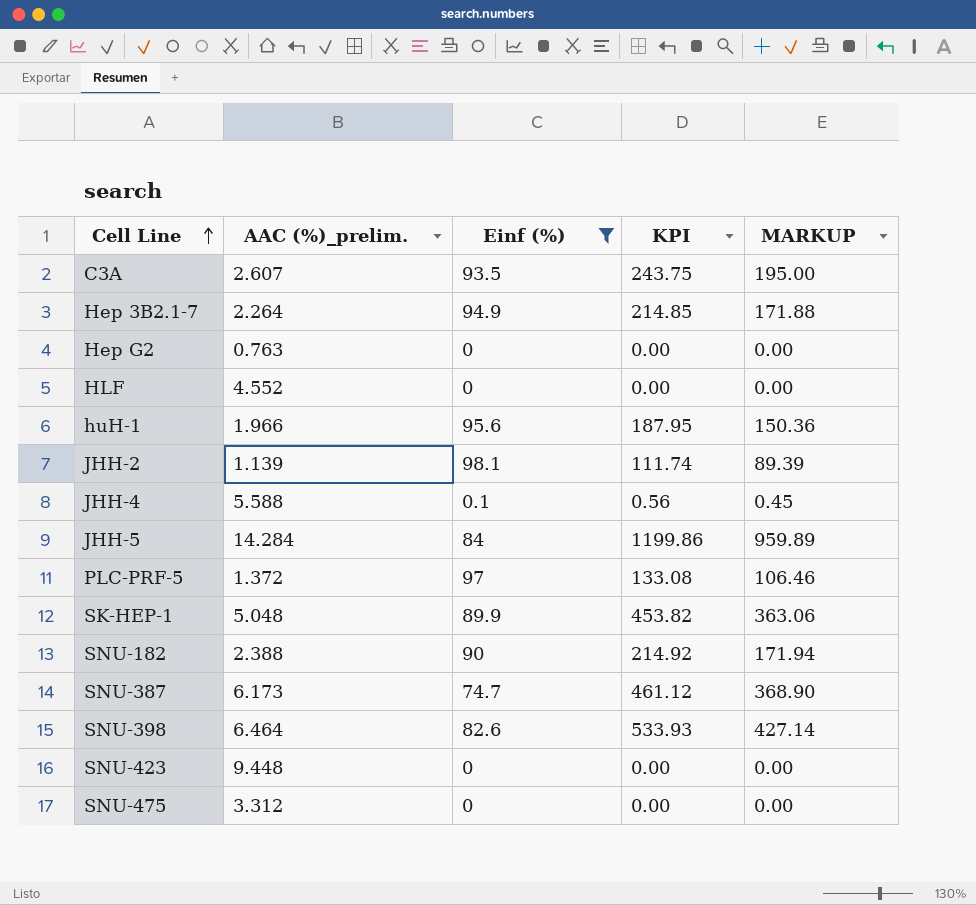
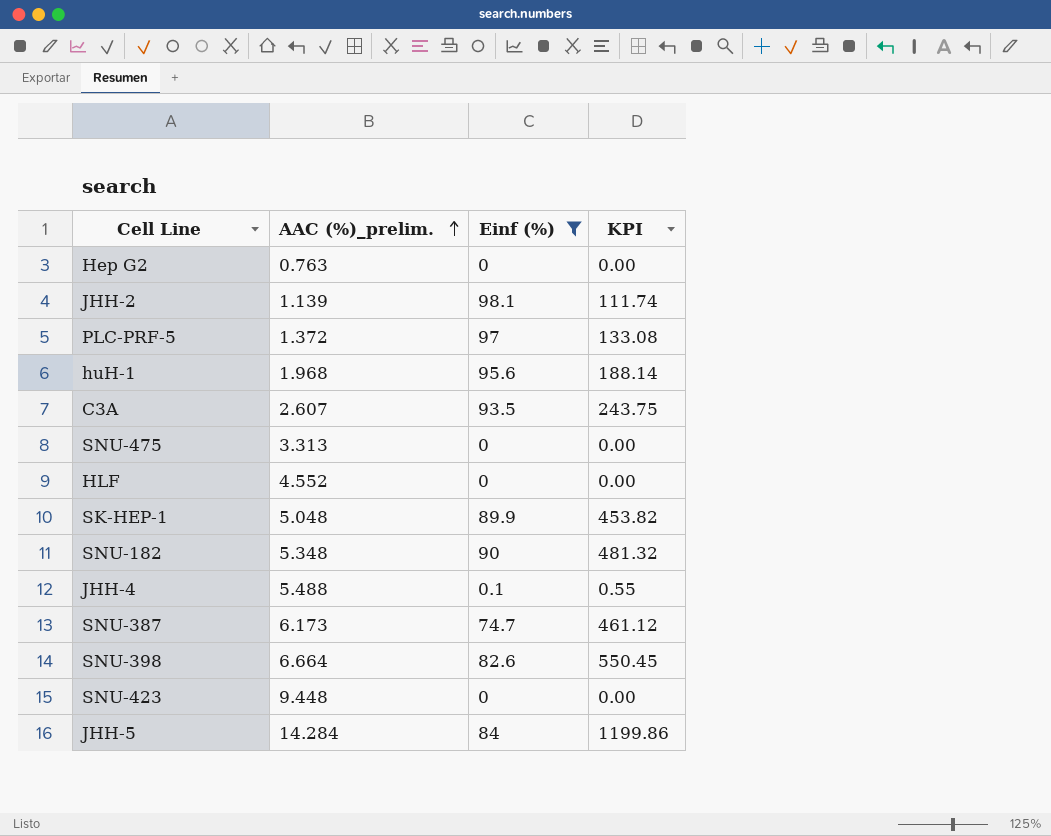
row order: Cell Line ascending -> AAC (%)_prelim. ascending
column MARKUP | formula: [KPI] * 0.8 -> none
row Hep 3B2.1-7: 2.264 | 94.9 | 214.85 | 171.88 -> none
huH-1 | AAC (%)_prelim.: 1.966 -> 1.968
huH-1 | KPI: 187.95 -> 188.14
SNU-475 | AAC (%)_prelim.: 3.312 -> 3.313
SNU-182 | AAC (%)_prelim.: 2.388 -> 5.348
SNU-182 | KPI: 214.92 -> 481.32
JHH-4 | AAC (%)_prelim.: 5.588 -> 5.488
JHH-4 | KPI: 0.56 -> 0.55
SNU-398 | AAC (%)_prelim.: 6.464 -> 6.664
SNU-398 | KPI: 533.93 -> 550.45

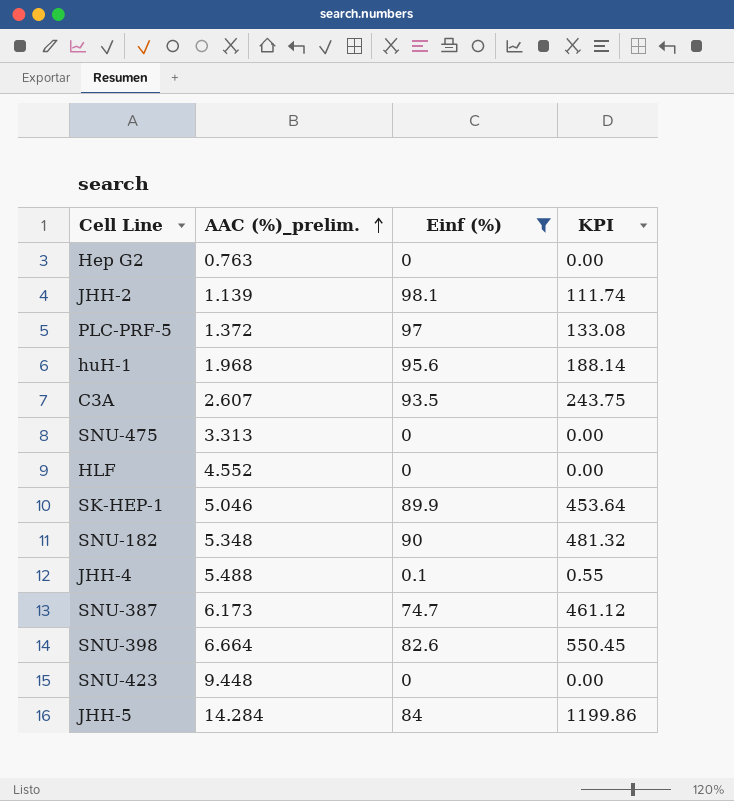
SK-HEP-1 | AAC (%)_prelim.: 5.048 -> 5.046
SK-HEP-1 | KPI: 453.82 -> 453.64

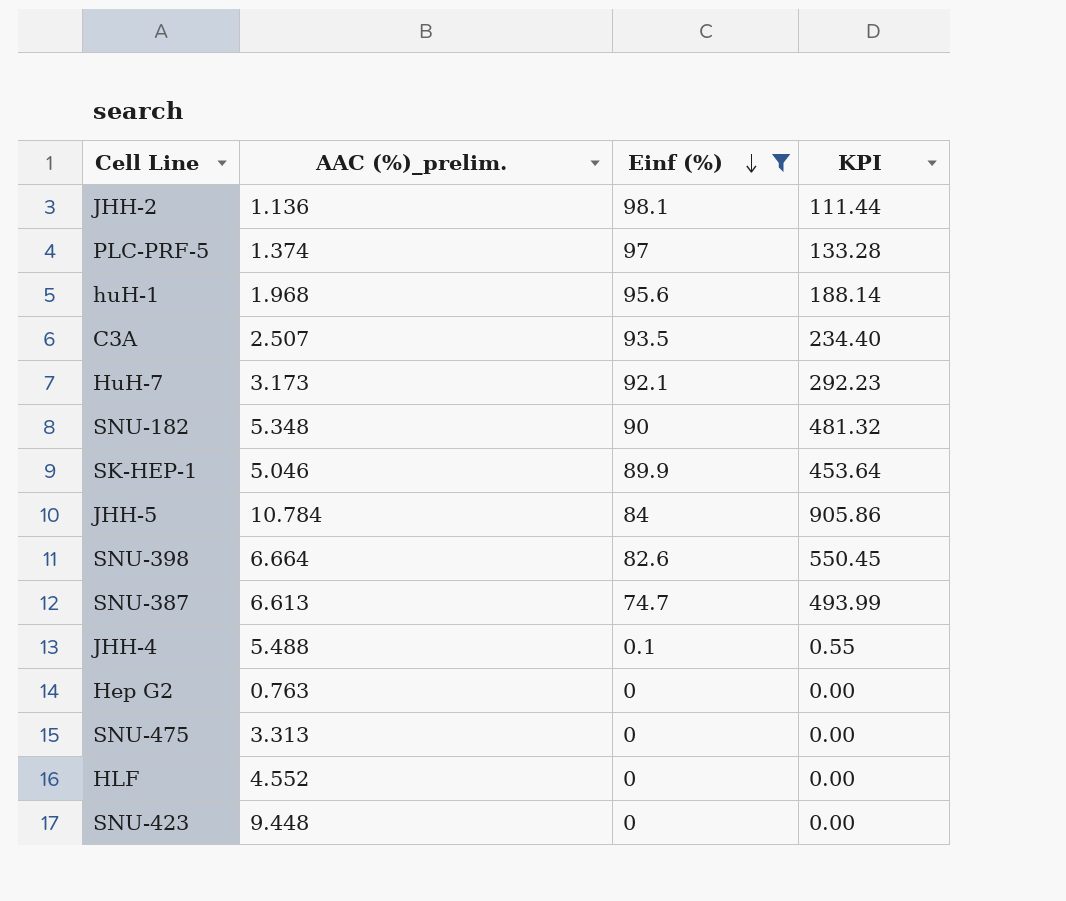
row order: AAC (%)_prelim. ascending -> Einf (%) descending
JHH-2 | AAC (%)_prelim.: 1.139 -> 1.136
JHH-2 | KPI: 111.74 -> 111.44
PLC-PRF-5 | AAC (%)_prelim.: 1.372 -> 1.374
PLC-PRF-5 | KPI: 133.08 -> 133.28
C3A | AAC (%)_prelim.: 2.607 -> 2.507
C3A | KPI: 243.75 -> 234.40
row HuH-7: none -> 3.173 | 92.1 | 292.23
JHH-5 | AAC (%)_prelim.: 14.284 -> 10.784
JHH-5 | KPI: 1199.86 -> 905.86
SNU-387 | AAC (%)_prelim.: 6.173 -> 6.613
SNU-387 | KPI: 461.12 -> 493.99

